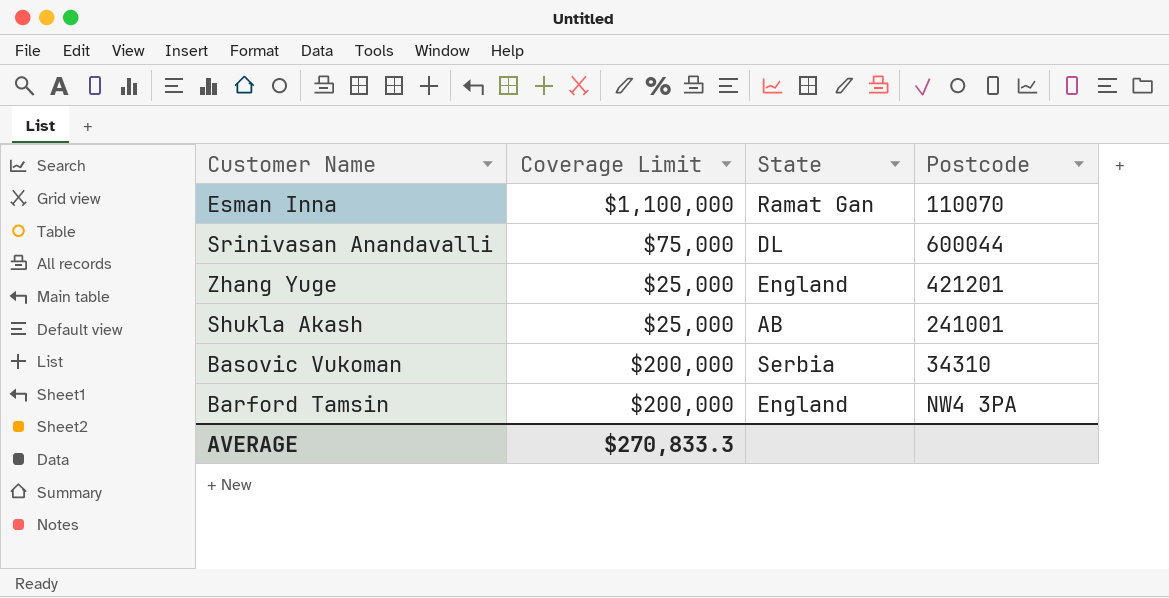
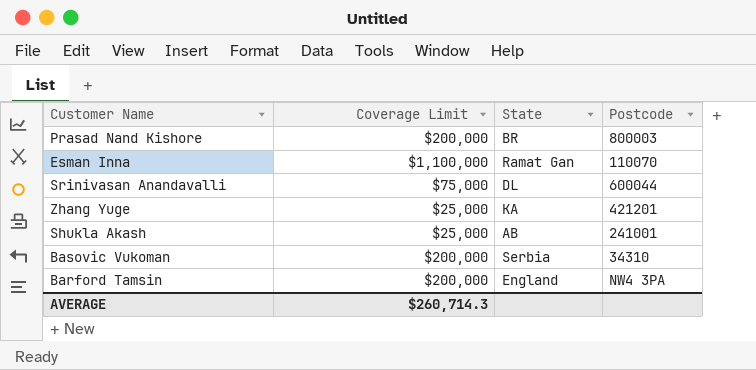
row Prasad Nand Kishore: none -> $200,000 | BR | 800003
Zhang Yuge | State: England -> KA
AVERAGE | Coverage Limit: $270,833.3 -> $260,714.3

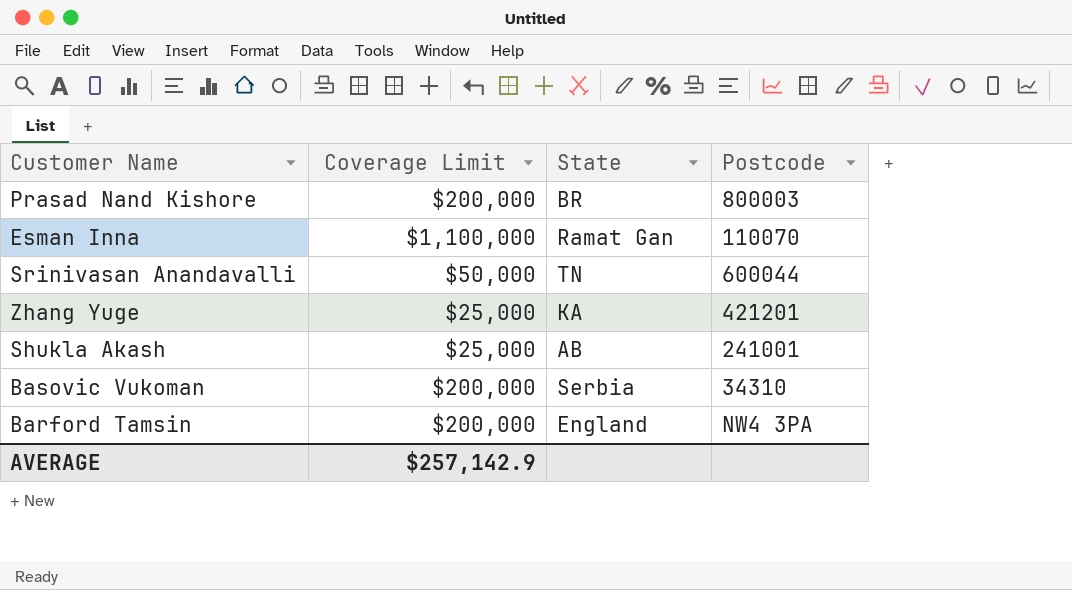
Srinivasan Anandavalli | Coverage Limit: $75,000 -> $50,000
Srinivasan Anandavalli | State: DL -> TN
AVERAGE | Coverage Limit: $260,714.3 -> $257,142.9

